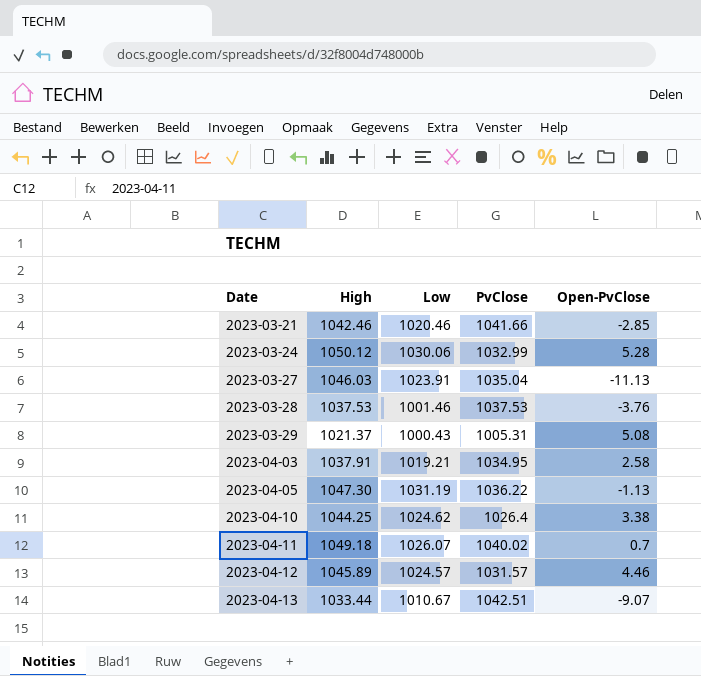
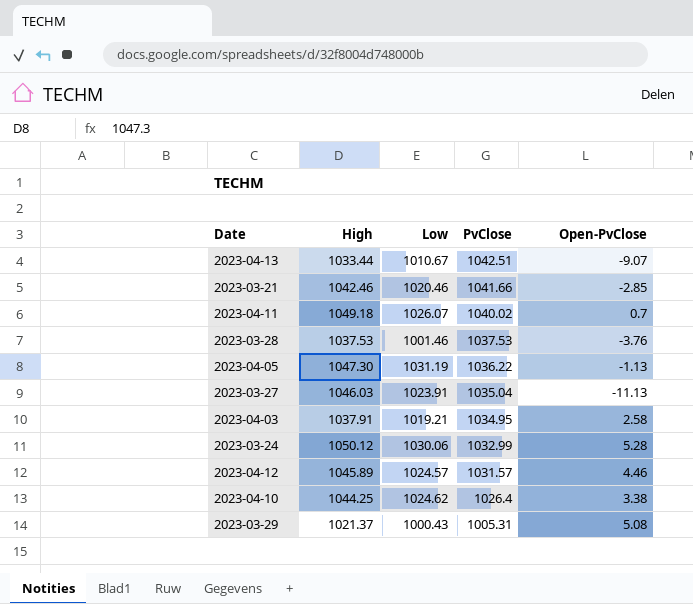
row order: Date ascending -> PvClose descending

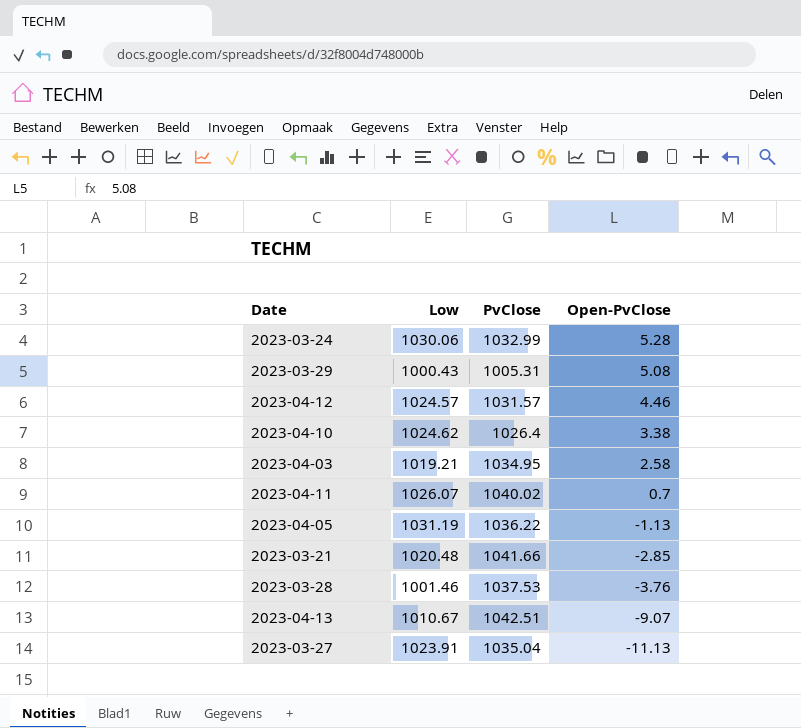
row order: PvClose descending -> Open-PvClose descending
column High | position: 2 -> none
2023-03-21 | Low: 1020.46 -> 1020.48

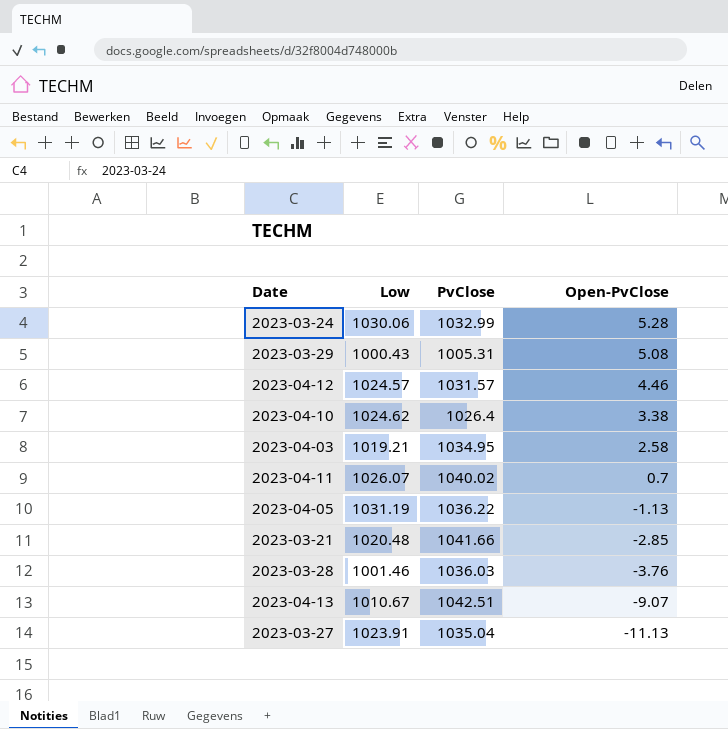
2023-03-28 | PvClose: 1037.53 -> 1036.03

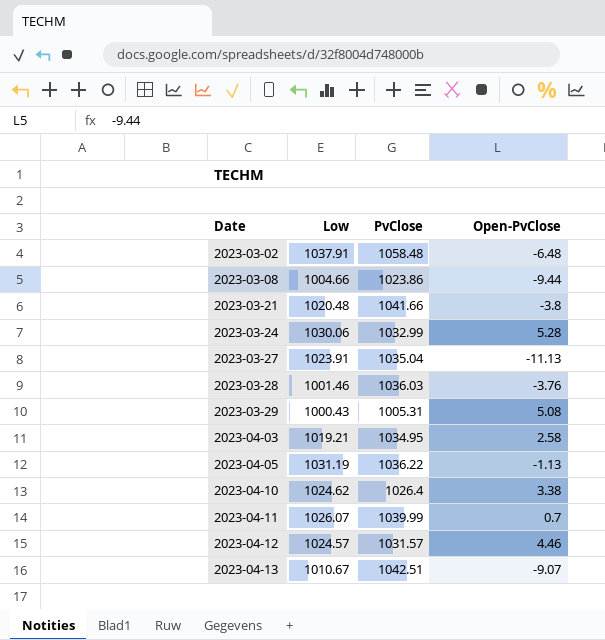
row order: Open-PvClose descending -> Date ascending
row 2023-03-02: none -> 1037.91 | 1058.48 | -6.48
row 2023-03-08: none -> 1004.66 | 1023.86 | -9.44
2023-03-21 | Open-PvClose: -2.85 -> -3.8
2023-04-11 | PvClose: 1040.02 -> 1039.99

